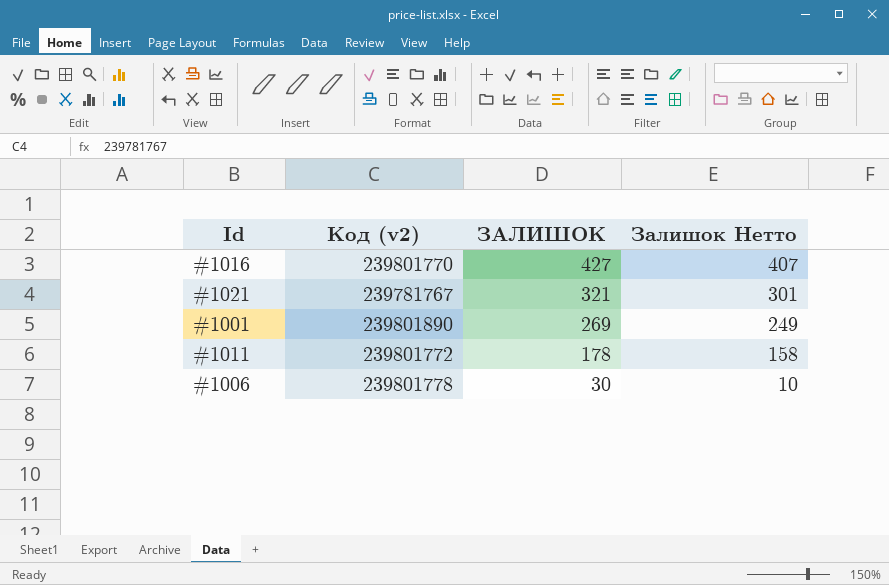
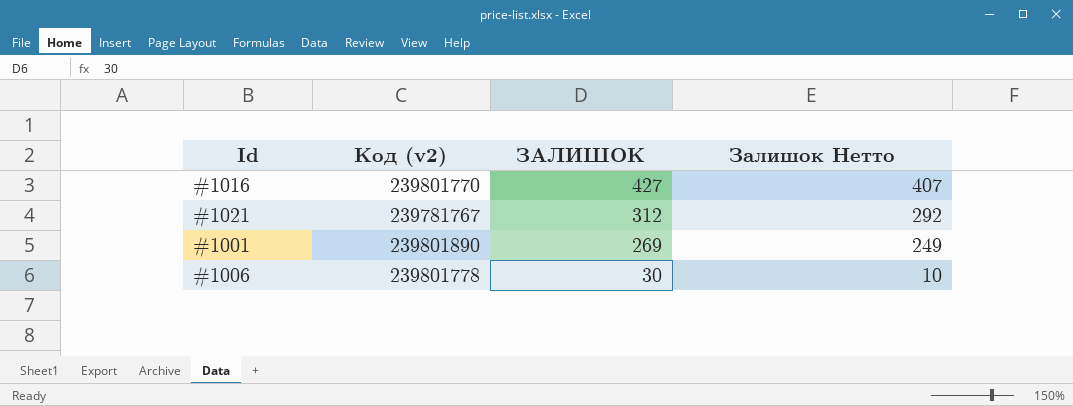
row #1011: 239801772 | 178 | 158 -> none
#1021 | ЗАЛИШОК: 321 -> 312
#1021 | Залишок Нетто: 301 -> 292

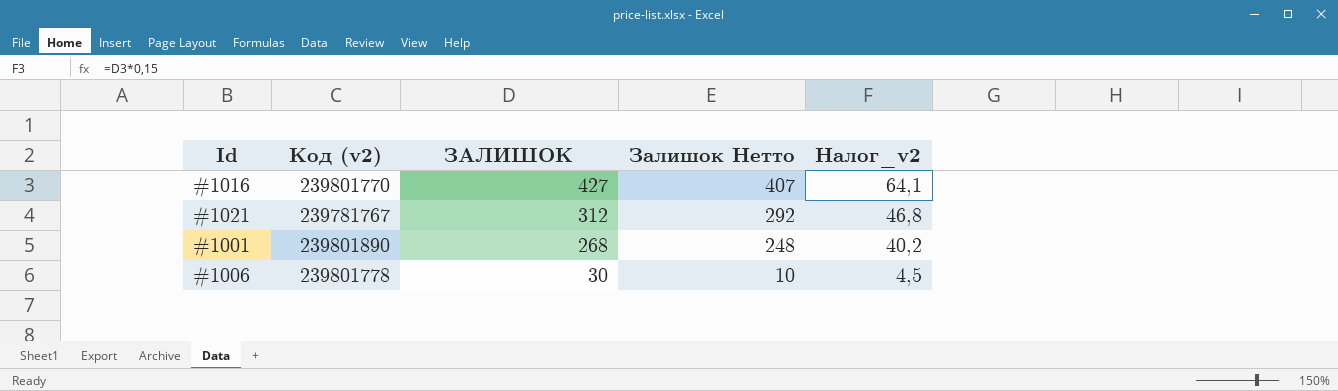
column Налог_v2 | formula: none -> [ЗАЛИШОК] * 0,15
#1001 | ЗАЛИШОК: 269 -> 268
#1001 | Залишок Нетто: 249 -> 248

